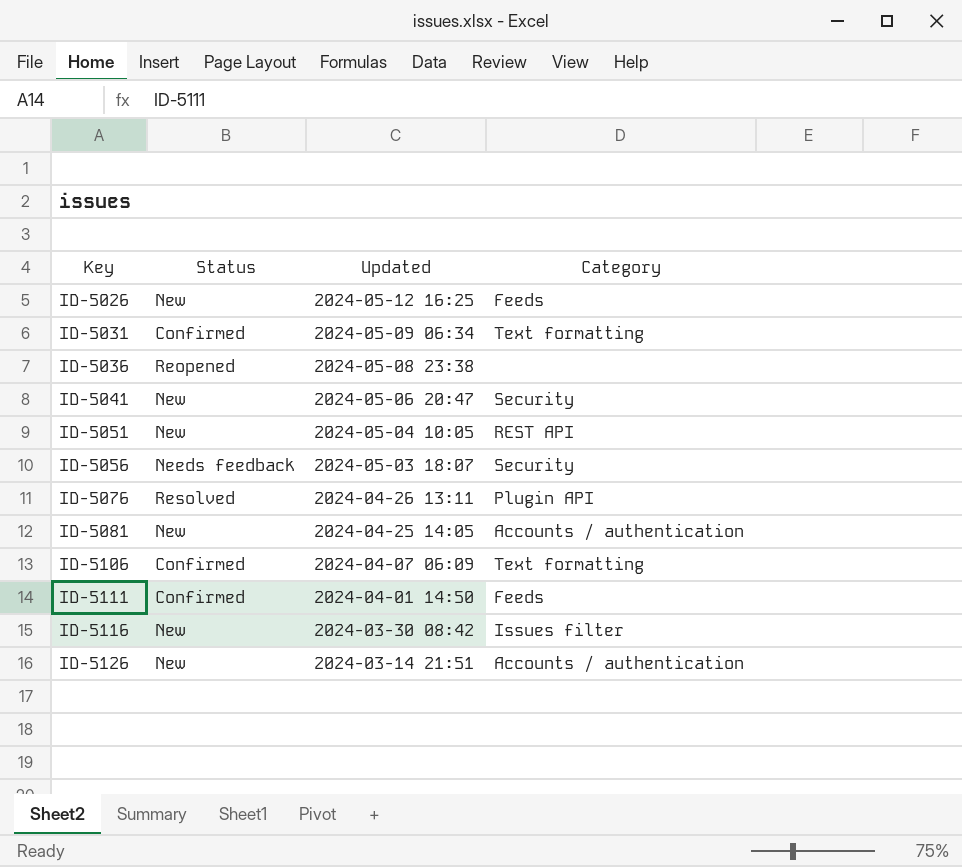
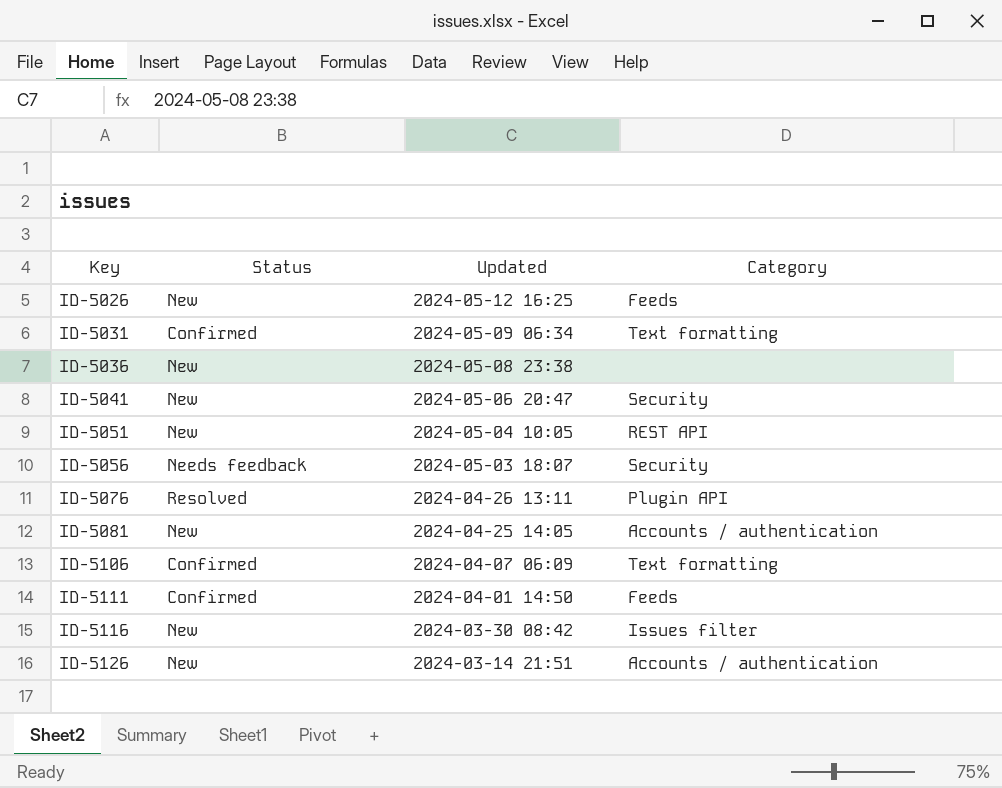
ID-5036 | Status: Reopened -> New

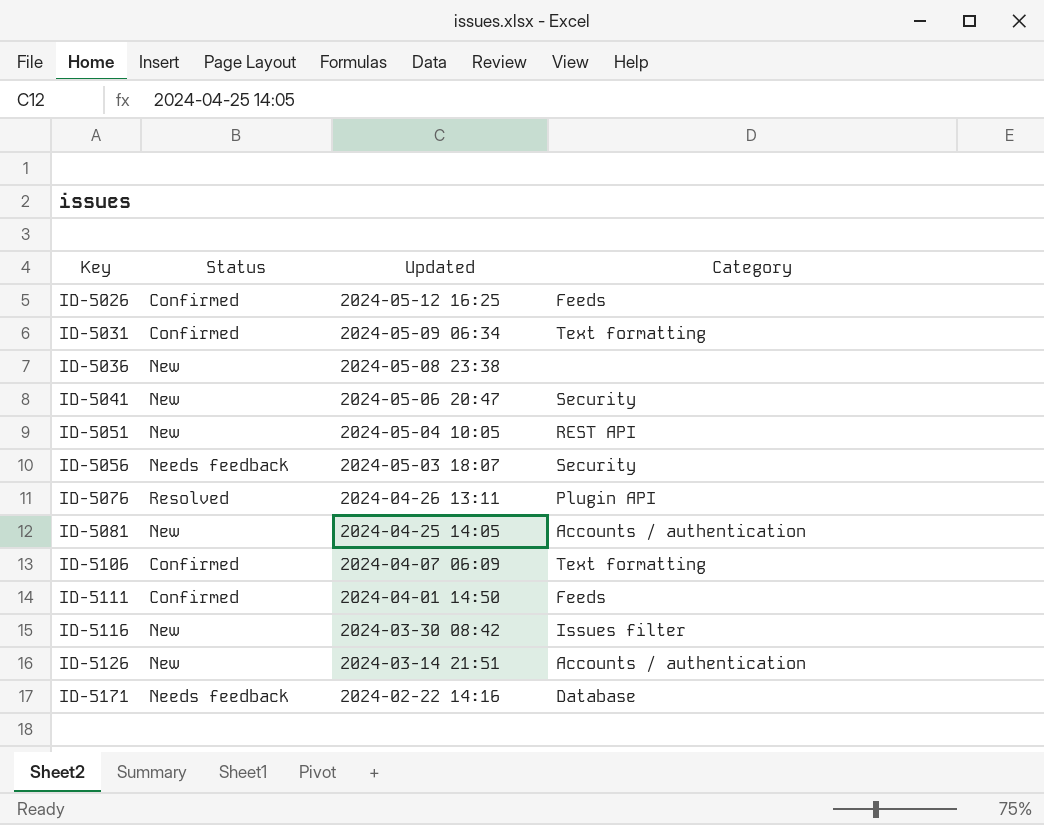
ID-5026 | Status: New -> Confirmed
row ID-5171: none -> Needs feedback | 2024-02-22 14:16 | Database

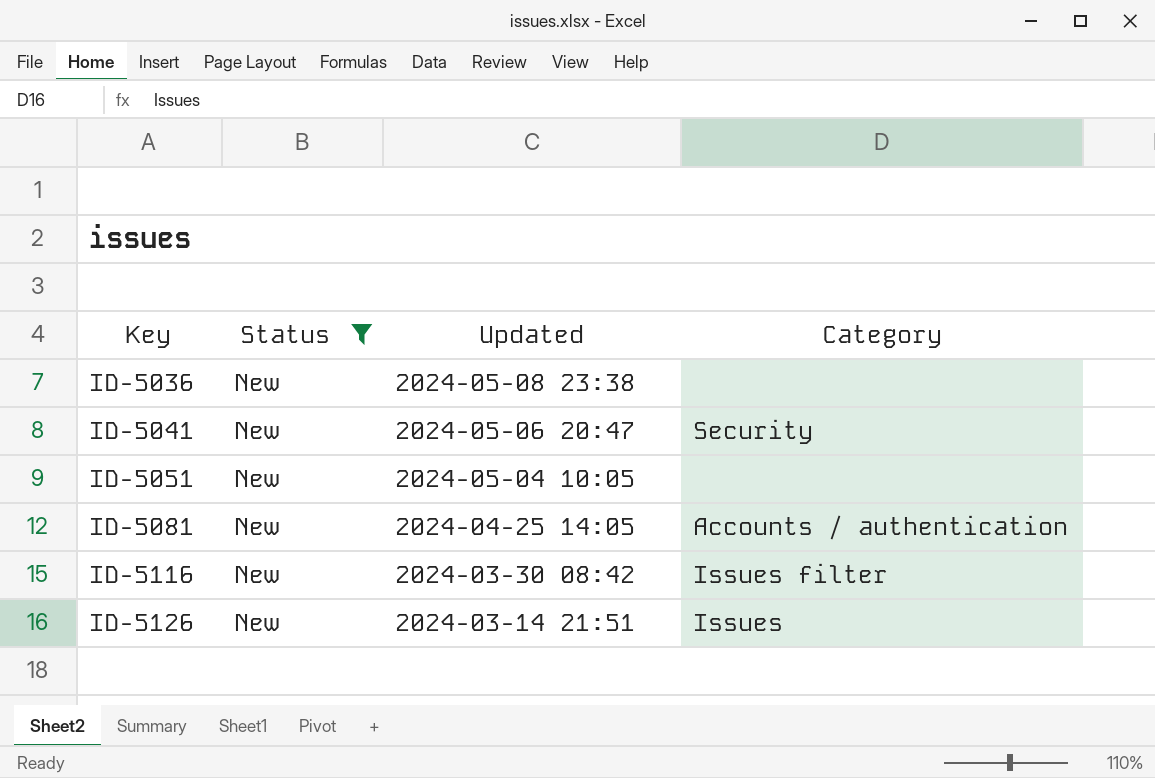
filter: none -> Status = New
ID-5051 | Category: REST API -> none
ID-5126 | Category: Accounts / authentication -> Issues

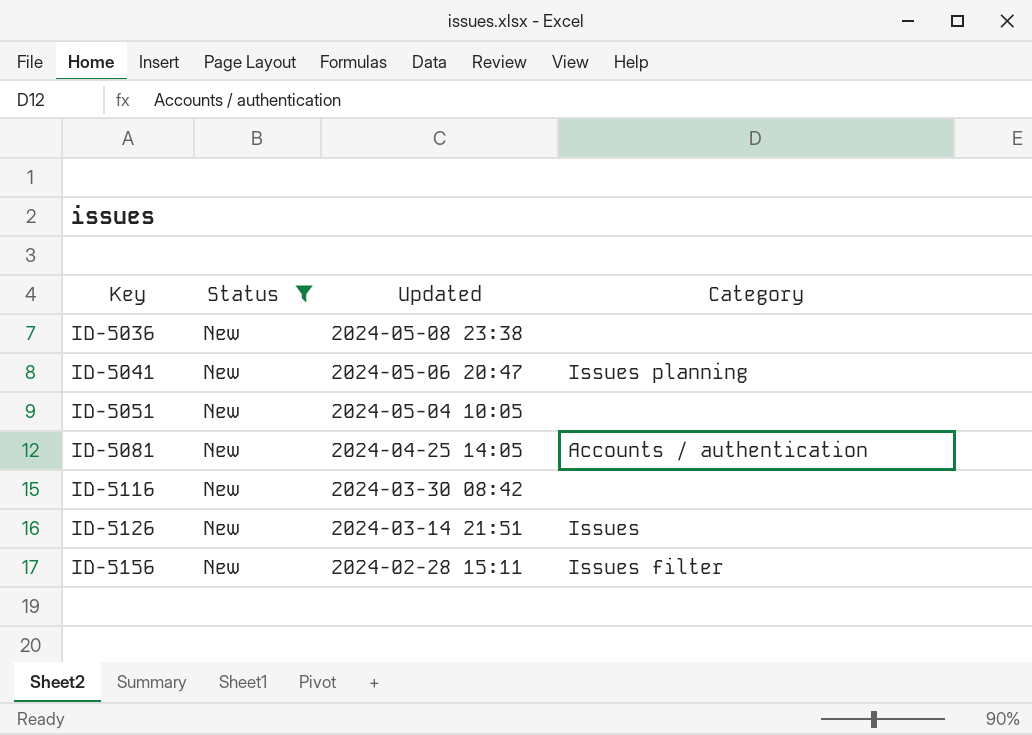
ID-5041 | Category: Security -> Issues planning
ID-5116 | Category: Issues filter -> none
row ID-5156: none -> New | 2024-02-28 15:11 | Issues filter

